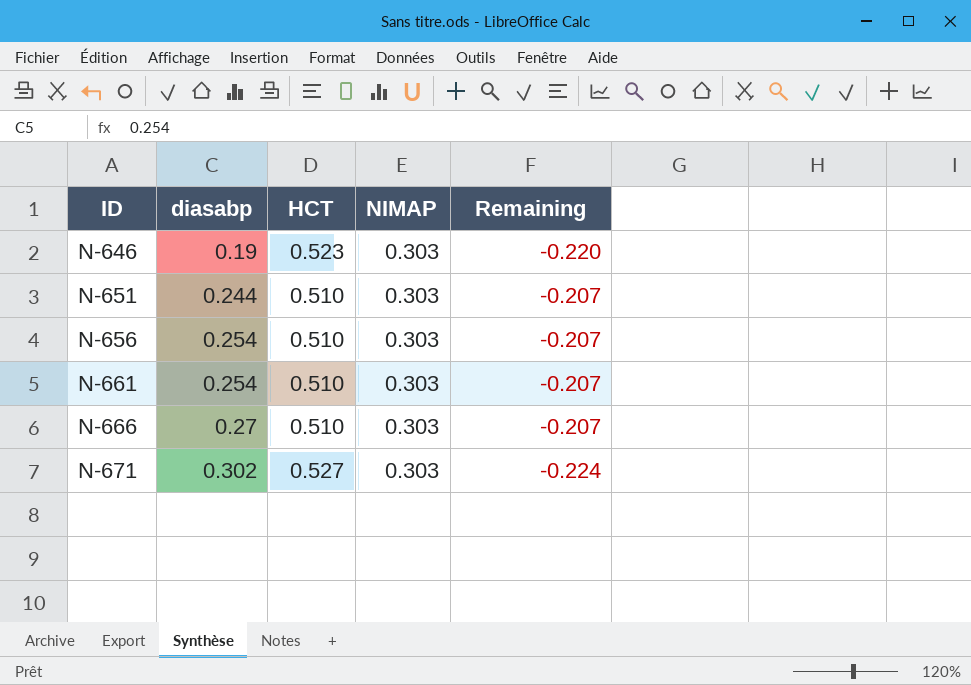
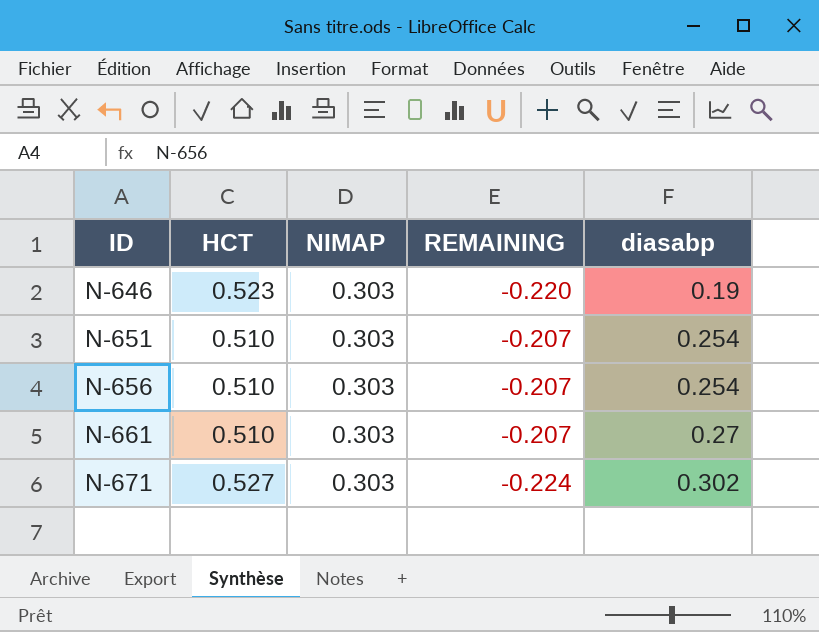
column name: Remaining -> REMAINING
column diasabp | position: 2 -> 5
row N-666: 0.27 | 0.510 | 0.303 | -0.207 -> none
N-651 | diasabp: 0.244 -> 0.254
N-661 | diasabp: 0.254 -> 0.27

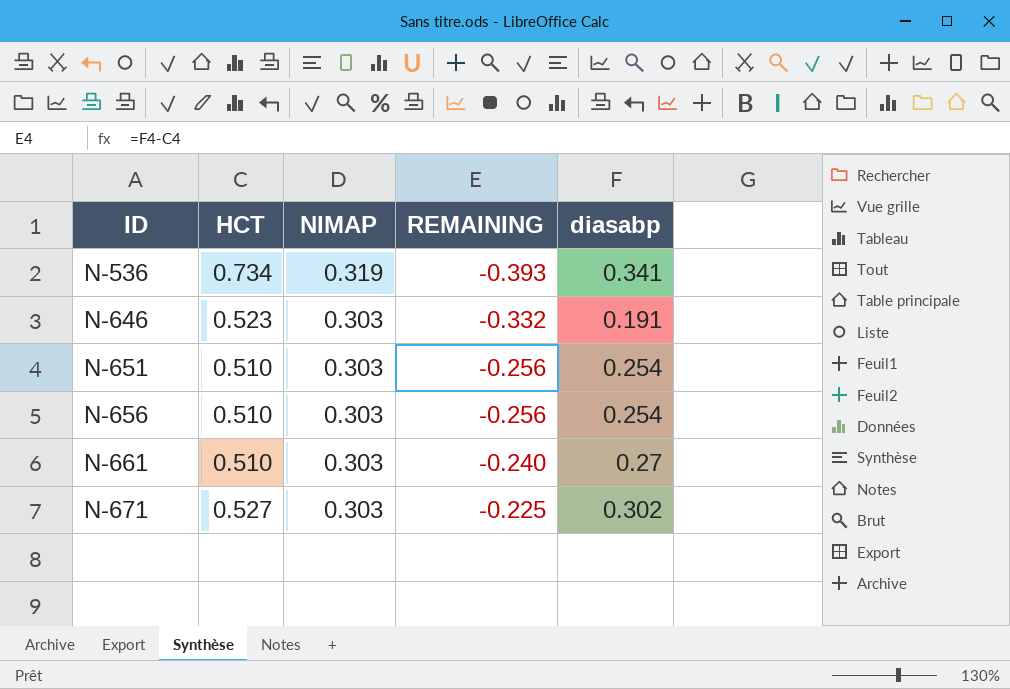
column REMAINING | formula: [NIMAP] - [HCT] -> [diasabp] - [HCT]
row N-536: none -> 0.734 | 0.319 | -0.393 | 0.341
N-646 | diasabp: 0.19 -> 0.191

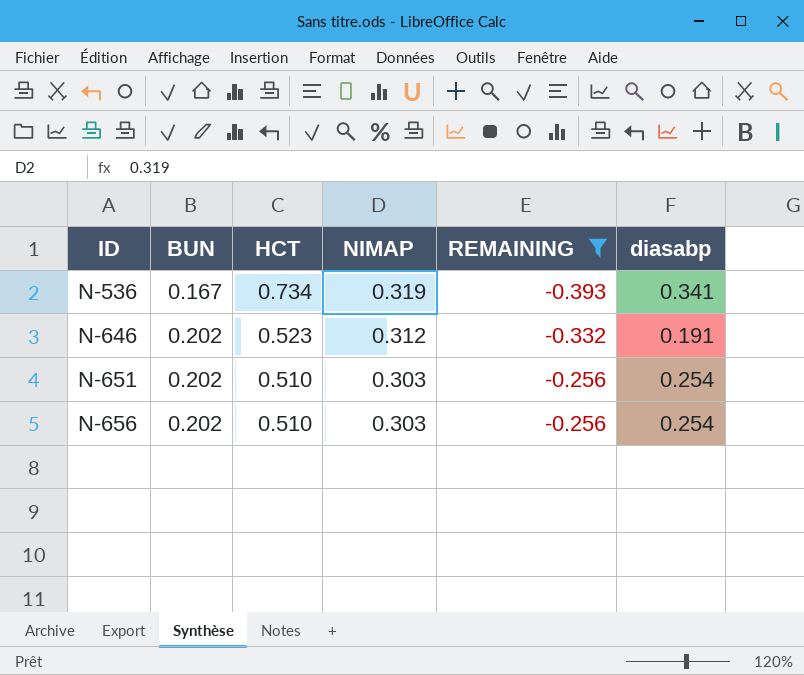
filter: none -> REMAINING <= -0.256
column BUN | position: none -> 2
N-646 | NIMAP: 0.303 -> 0.312

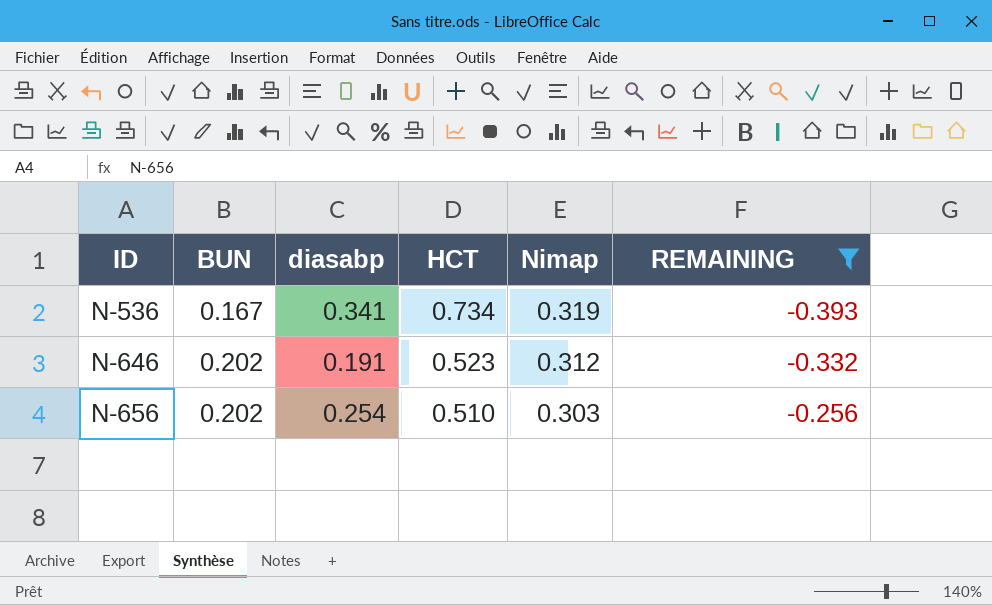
column diasabp | position: 6 -> 3
column name: NIMAP -> Nimap
row N-651: 0.202 | 0.510 | 0.303 | -0.256 | 0.254 -> none

